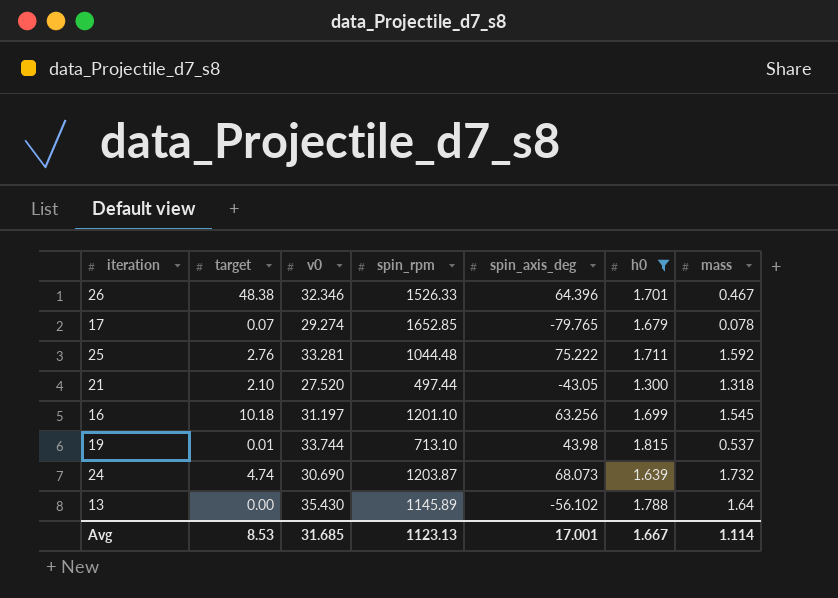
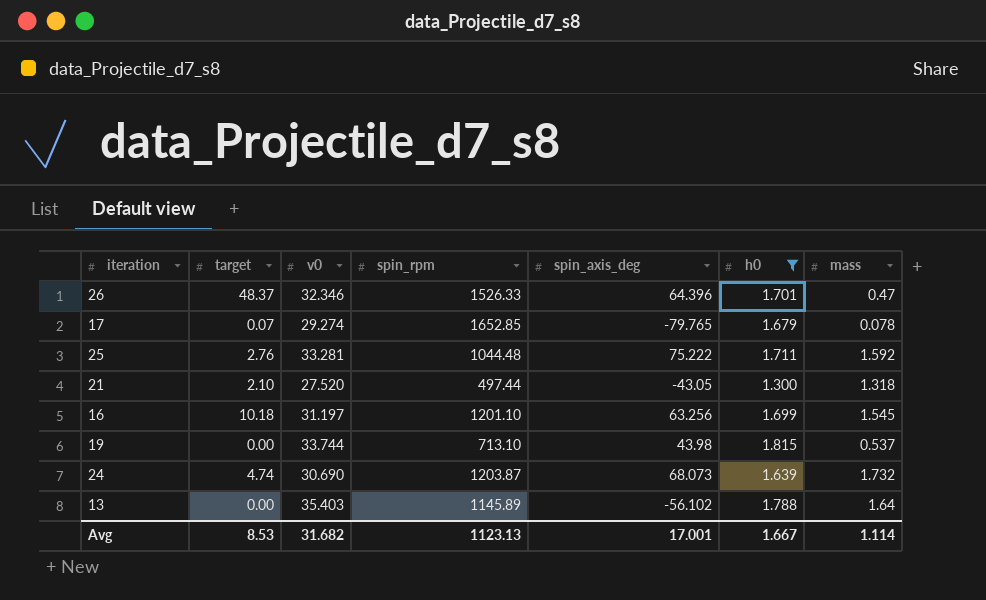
26 | target: 48.38 -> 48.37
26 | mass: 0.467 -> 0.47
19 | target: 0.01 -> 0.00
13 | v0: 35.430 -> 35.403
Avg | v0: 31.685 -> 31.682

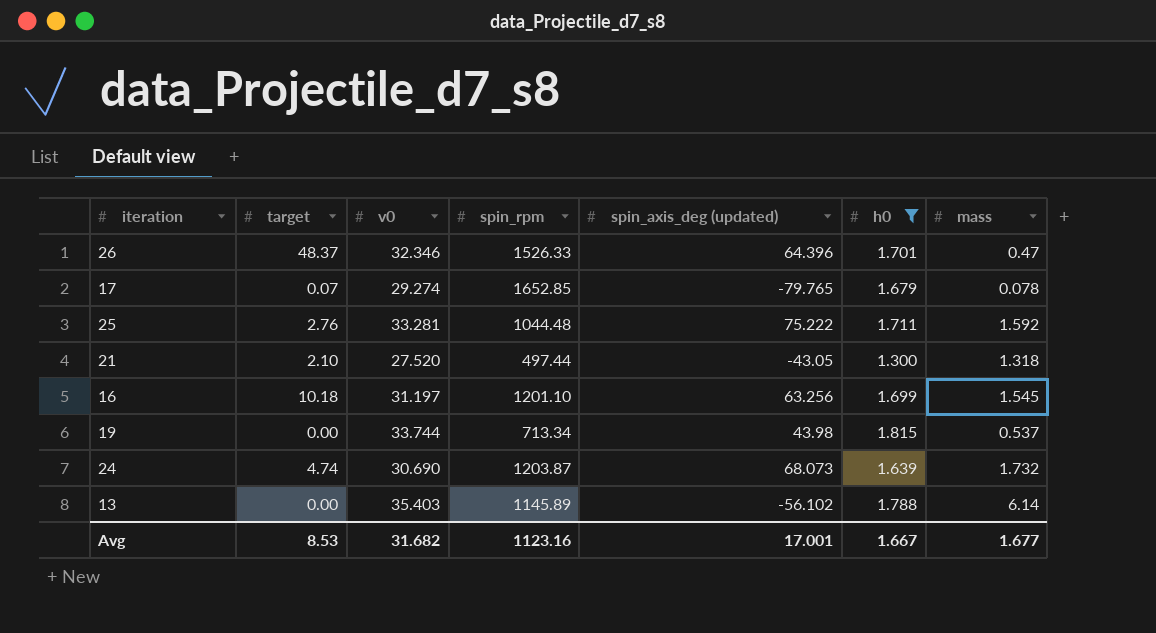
column name: spin_axis_deg -> spin_axis_deg (updated)
19 | spin_rpm: 713.10 -> 713.34
13 | mass: 1.64 -> 6.14
Avg | spin_rpm: 1123.13 -> 1123.16
Avg | mass: 1.114 -> 1.677

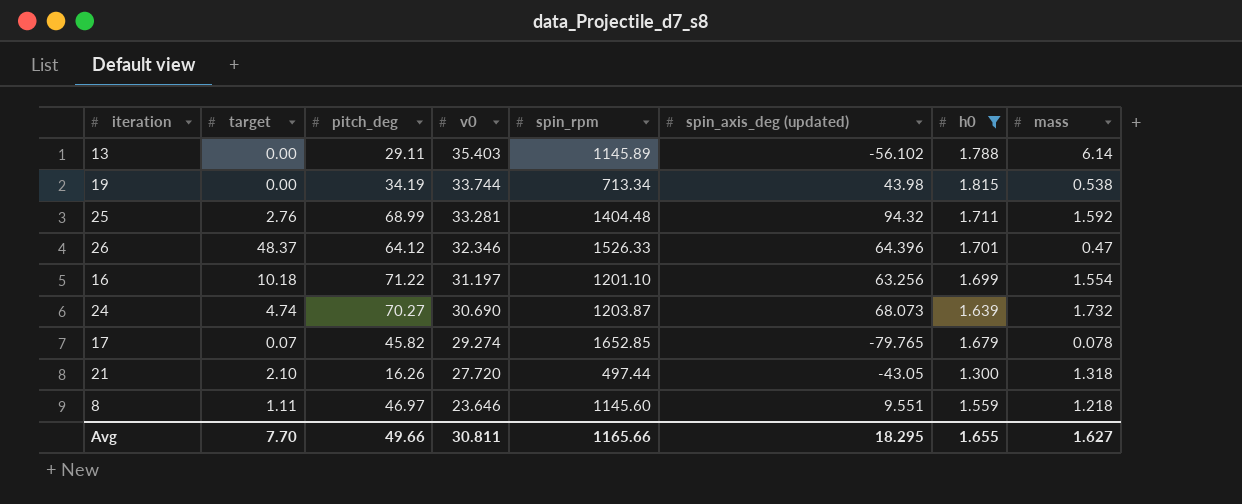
row order: none -> v0 descending
column pitch_deg | position: none -> 3
19 | mass: 0.537 -> 0.538
25 | spin_rpm: 1044.48 -> 1404.48
25 | spin_axis_deg (updated): 75.222 -> 94.32
16 | mass: 1.545 -> 1.554
21 | v0: 27.520 -> 27.720
row 8: none -> 1.11 | 46.97 | 23.646 | 1145.60 | 9.551 | 1.559 | 1.218
Avg | target: 8.53 -> 7.70
Avg | v0: 31.682 -> 30.811
Avg | spin_rpm: 1123.16 -> 1165.66
Avg | spin_axis_deg (updated): 17.001 -> 18.295
Avg | h0: 1.667 -> 1.655
Avg | mass: 1.677 -> 1.627

